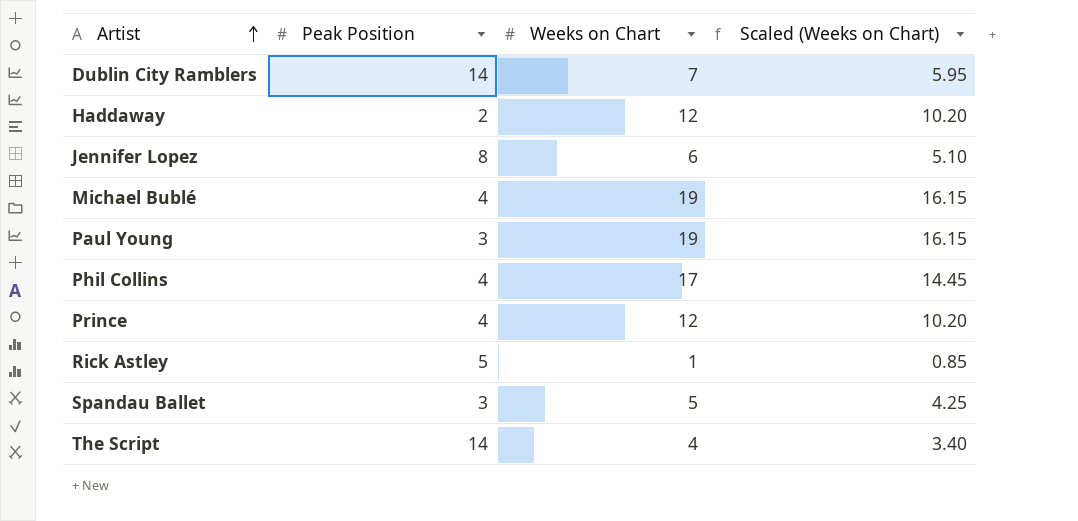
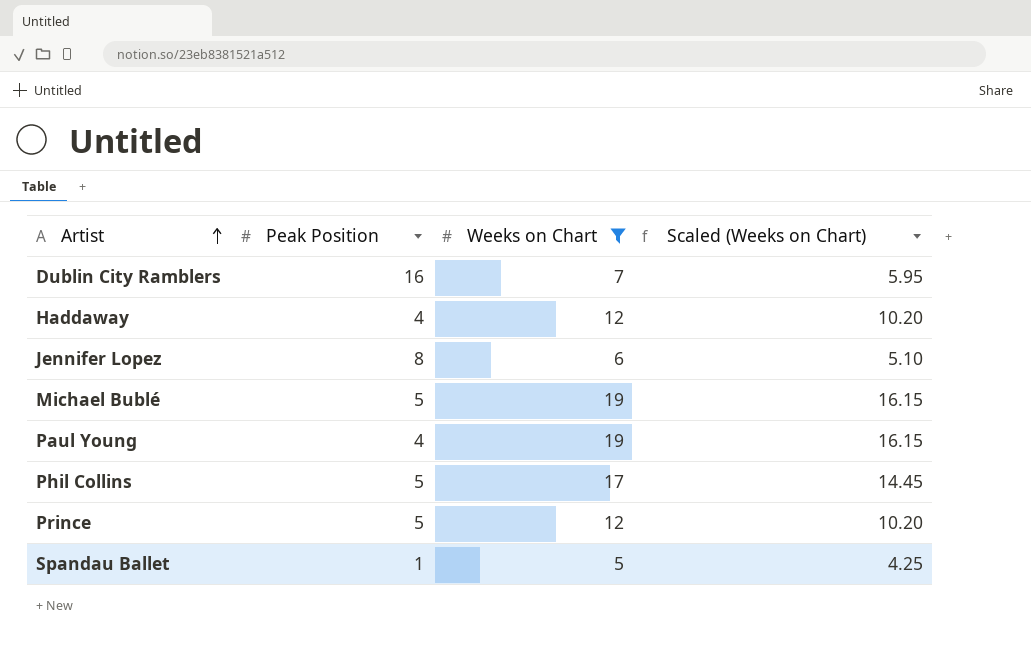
filter: none -> Weeks on Chart >= 5
Dublin City Ramblers | Peak Position: 14 -> 16
Haddaway | Peak Position: 2 -> 4
Michael Bublé | Peak Position: 4 -> 5
Paul Young | Peak Position: 3 -> 4
Phil Collins | Peak Position: 4 -> 5
Prince | Peak Position: 4 -> 5
Spandau Ballet | Peak Position: 3 -> 1

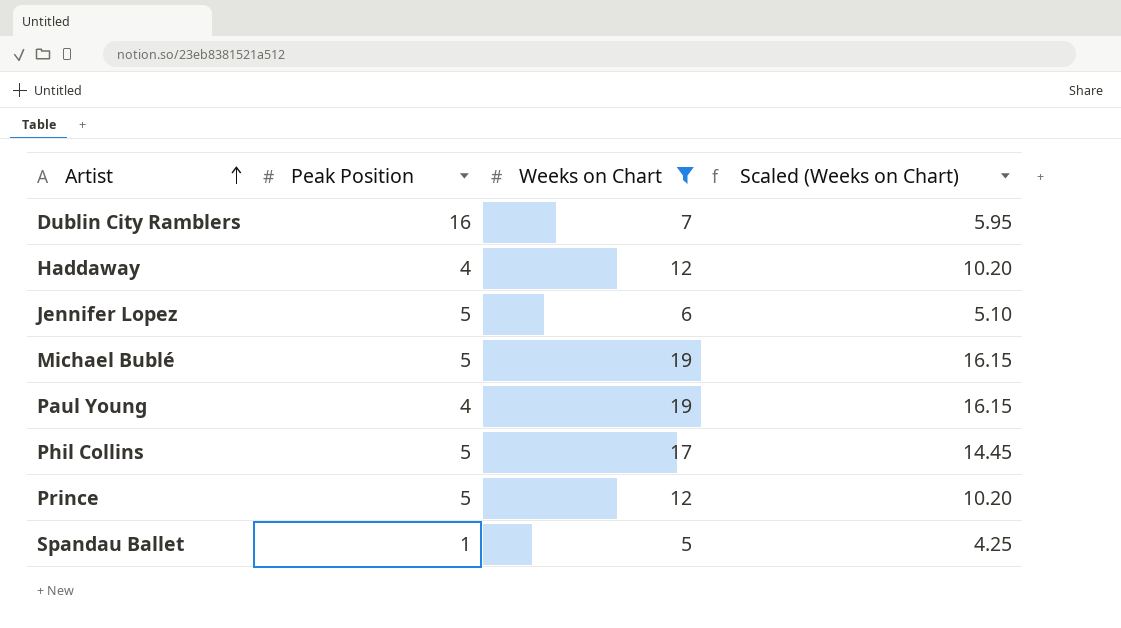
Jennifer Lopez | Peak Position: 8 -> 5

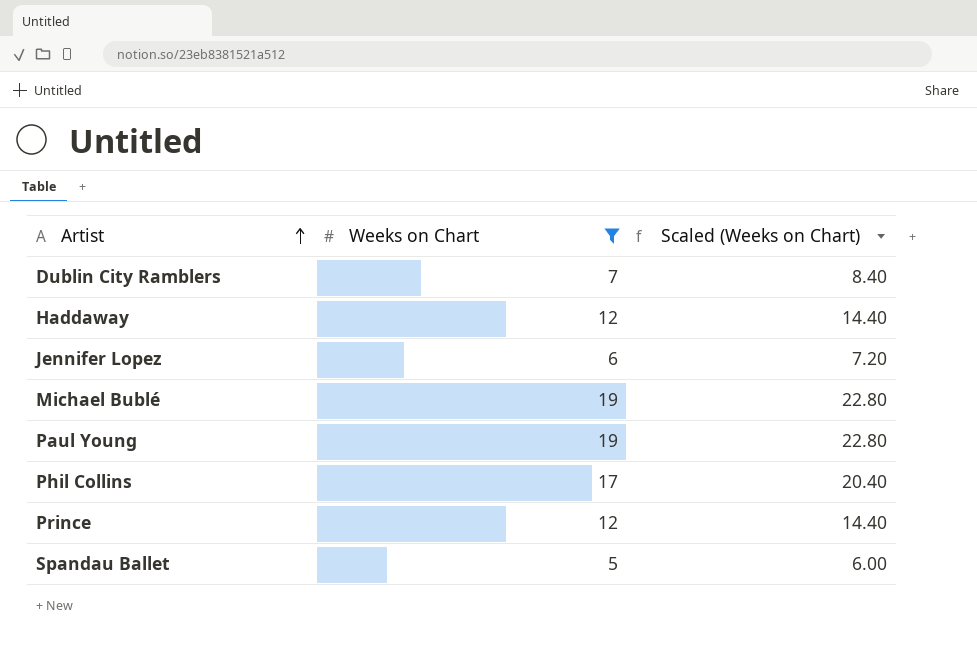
column Peak Position | position: 2 -> none
column Scaled (Weeks on Chart) | formula: [Weeks on Chart] * 0.85 -> [Weeks on Chart] * 1.2

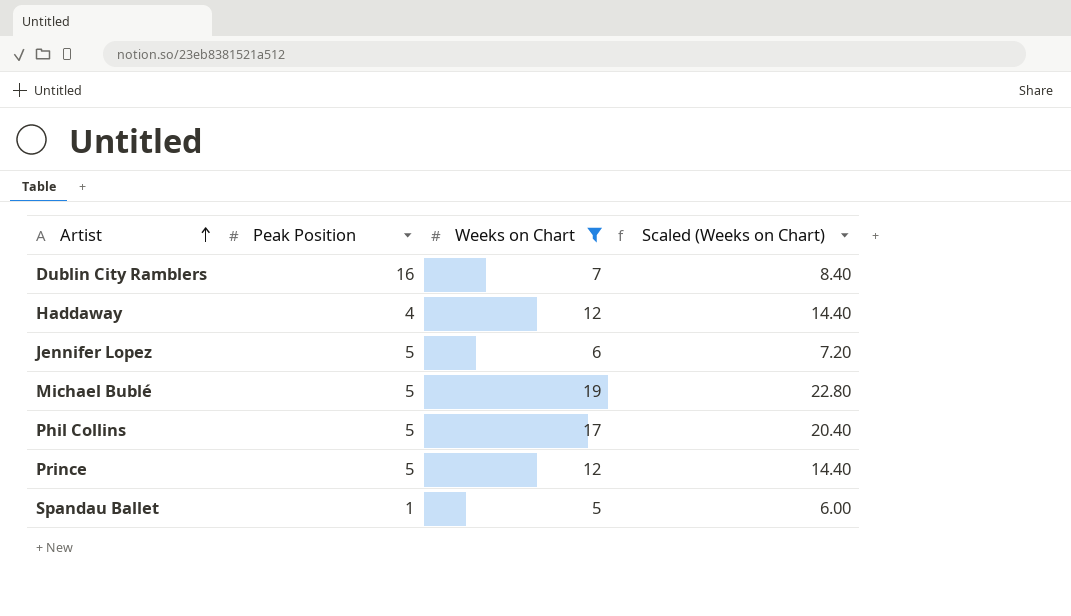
column Peak Position | position: none -> 2
row Paul Young: 19 | 22.80 -> none

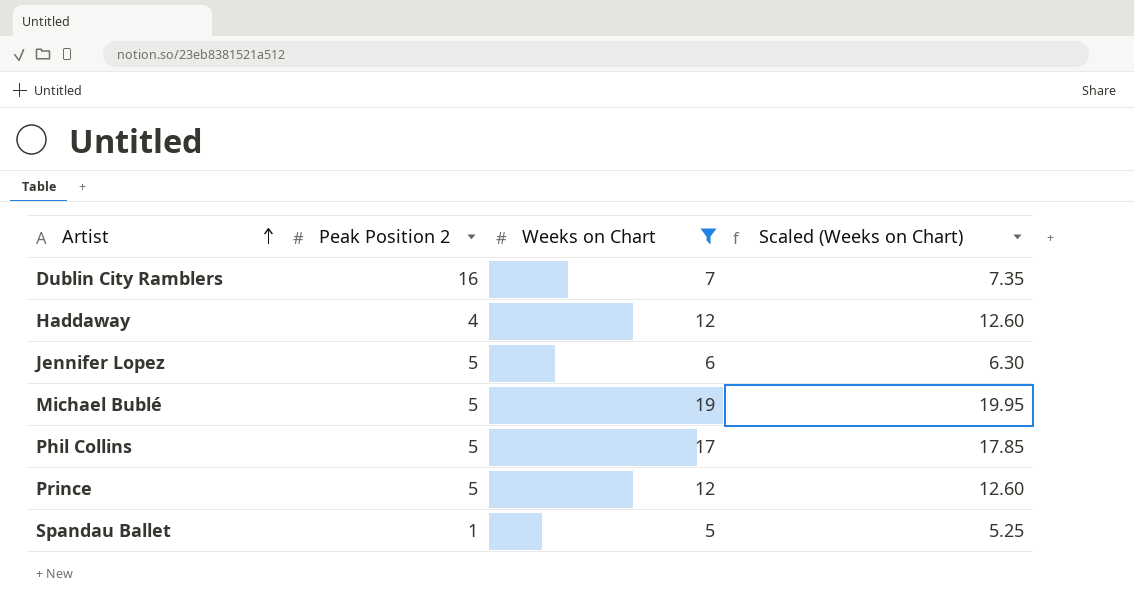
column name: Peak Position -> Peak Position 2
column Scaled (Weeks on Chart) | formula: [Weeks on Chart] * 1.2 -> [Weeks on Chart] * 1.05

